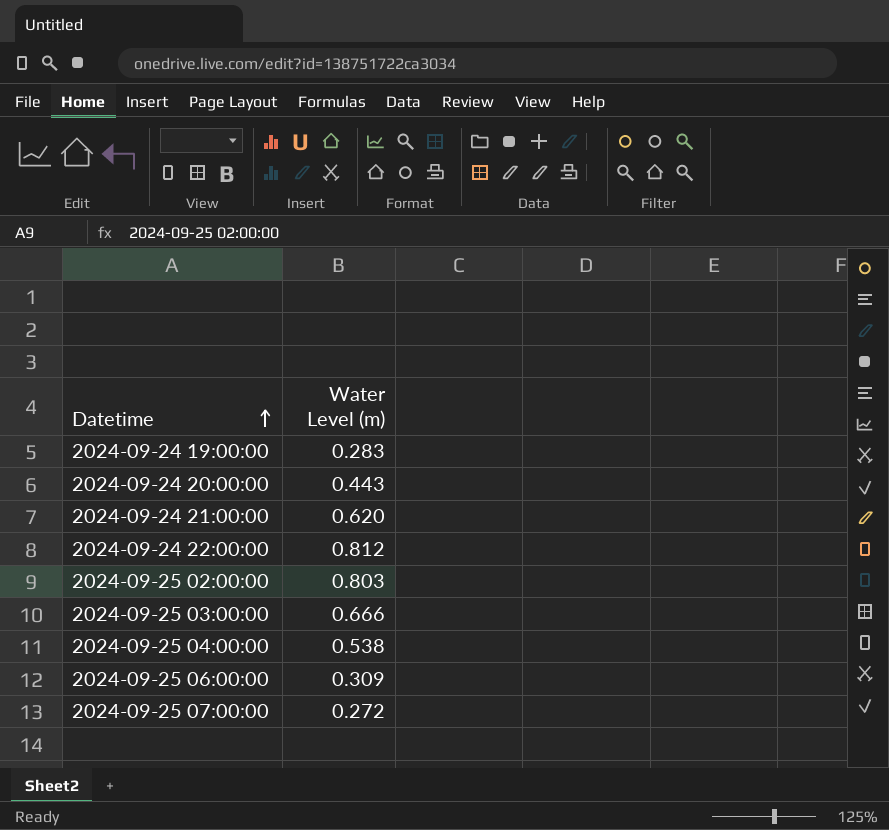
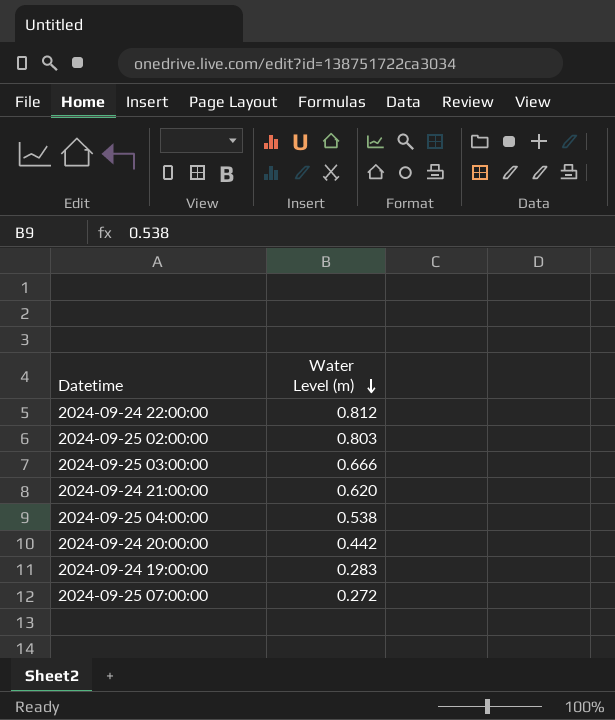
row order: Datetime ascending -> Water Level (m) descending
row 2024-09-25 06:00:00: 0.309 -> none
2024-09-24 20:00:00 | Water Level (m): 0.443 -> 0.442

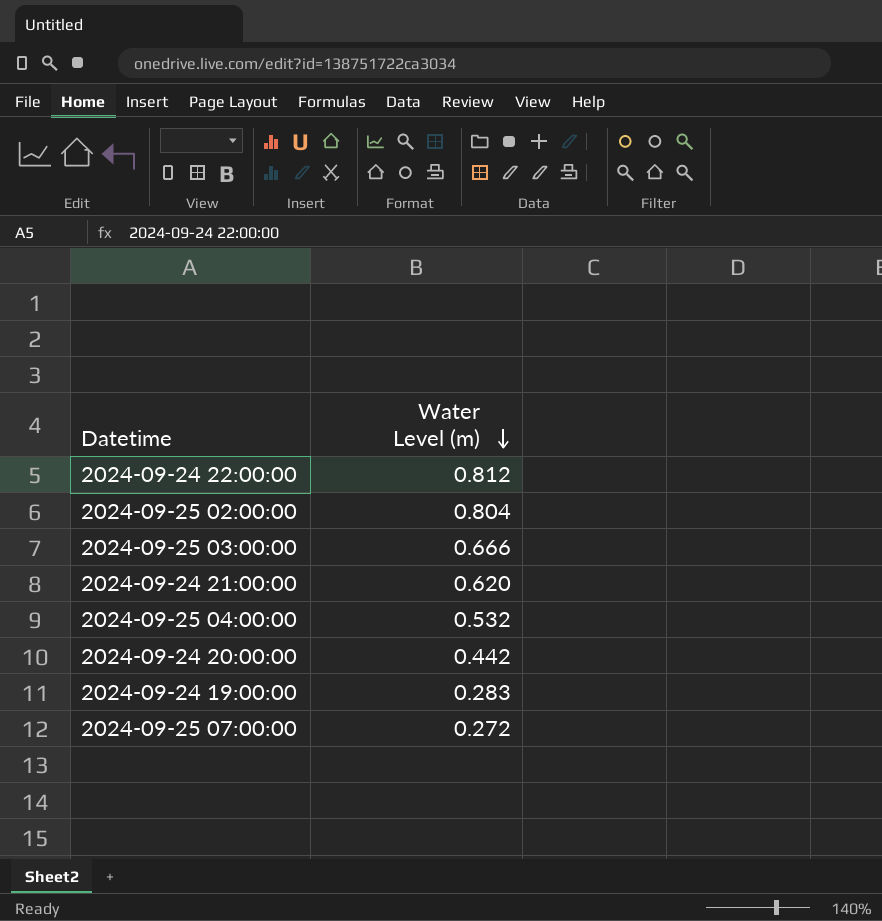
2024-09-25 02:00:00 | Water Level (m): 0.803 -> 0.804
2024-09-25 04:00:00 | Water Level (m): 0.538 -> 0.532

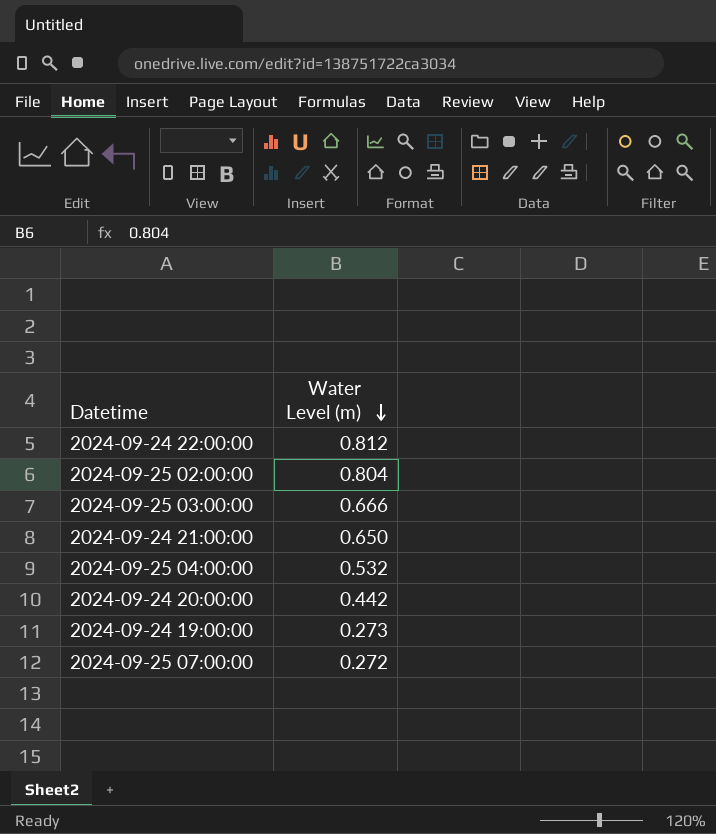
2024-09-24 21:00:00 | Water Level (m): 0.620 -> 0.650
2024-09-24 19:00:00 | Water Level (m): 0.283 -> 0.273

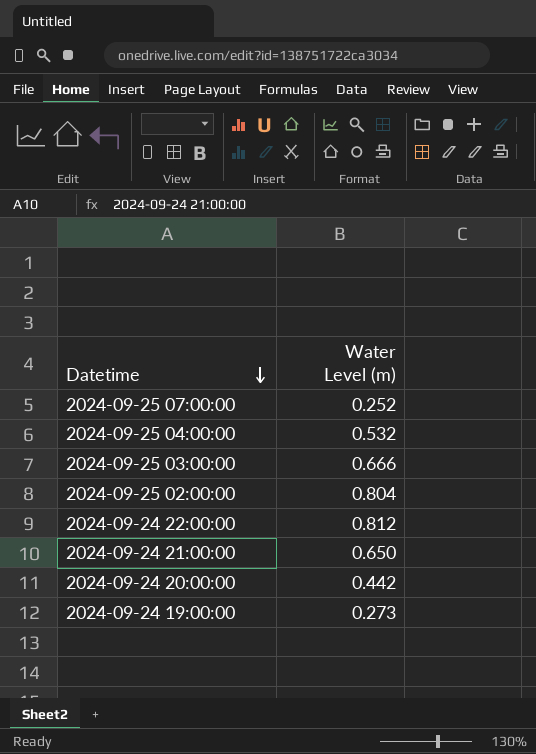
row order: Water Level (m) descending -> Datetime descending
2024-09-25 07:00:00 | Water Level (m): 0.272 -> 0.252

